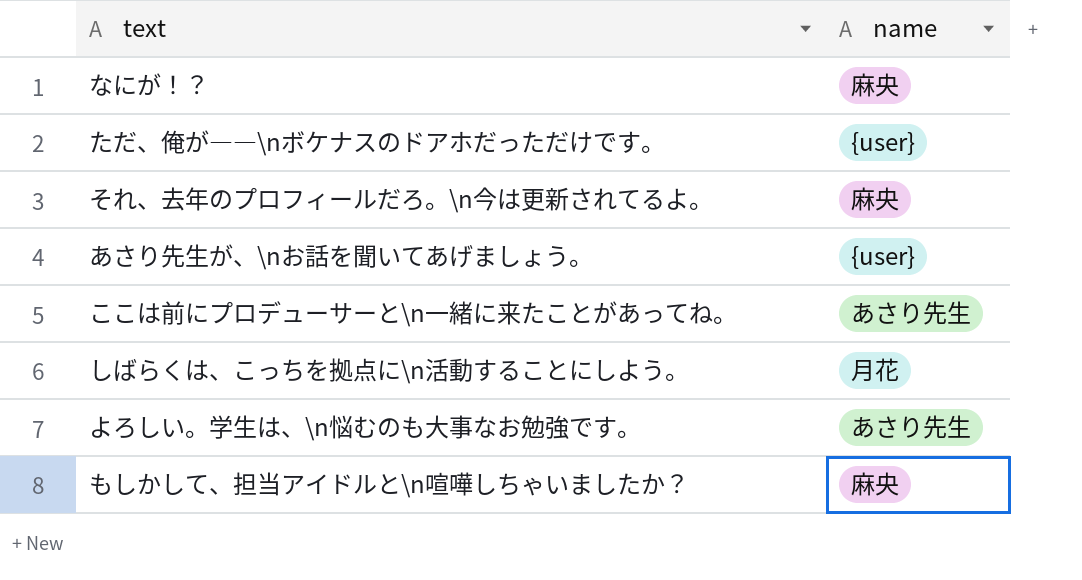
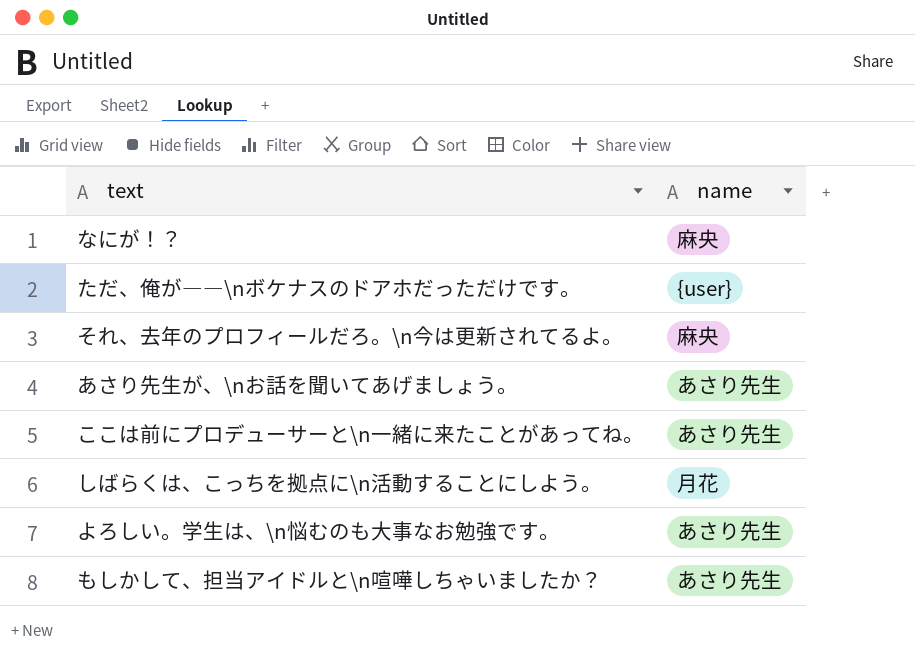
あさり先生が、\nお話を聞いてあげましょう。 | name: {user} -> あさり先生
もしかして、担当アイドルと\n喧嘩しちゃいましたか？ | name: 麻央 -> あさり先生

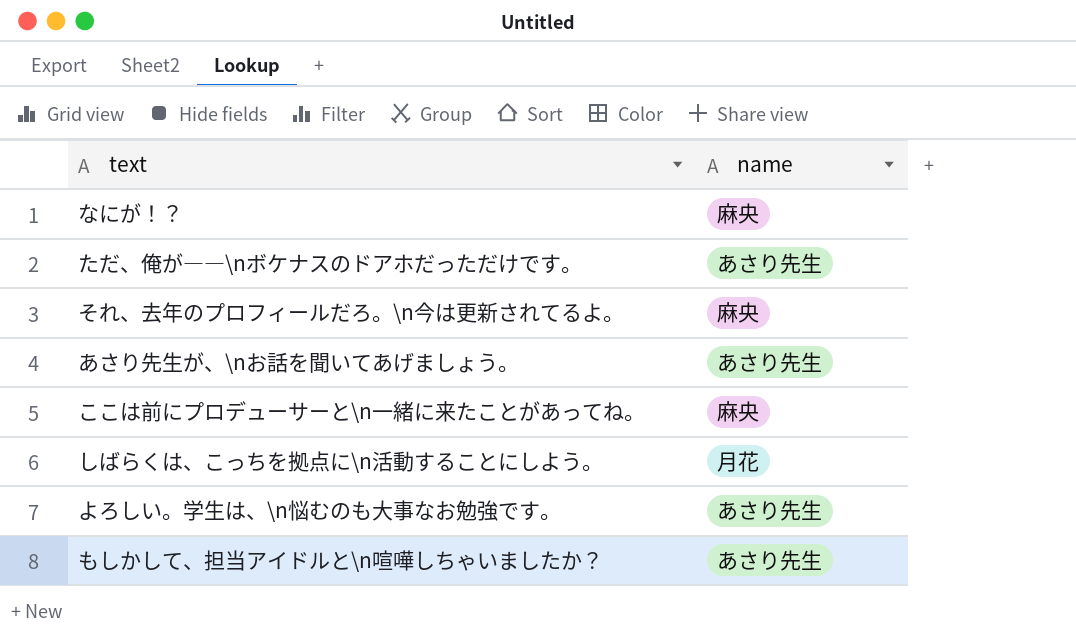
ただ、俺が――\nボケナスのドアホだっただけです。 | name: {user} -> あさり先生
ここは前にプロデューサーと\n一緒に来たことがあってね。 | name: あさり先生 -> 麻央

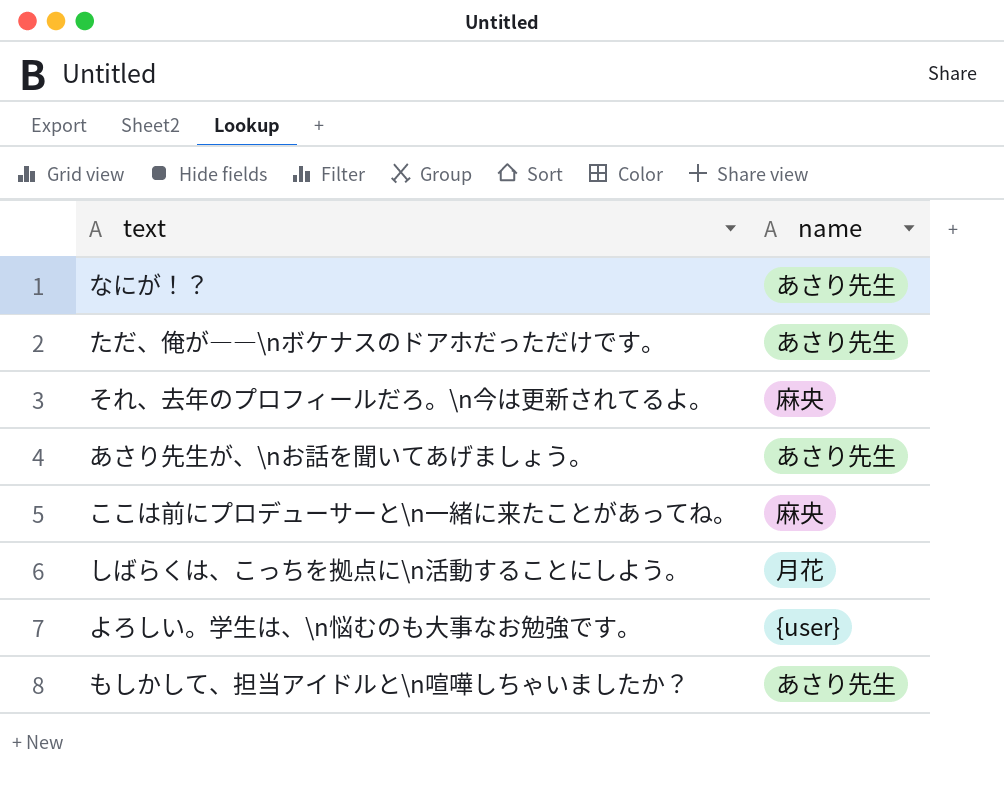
なにが！？ | name: 麻央 -> あさり先生
よろしい。学生は、\n悩むのも大事なお勉強です。 | name: あさり先生 -> {user}

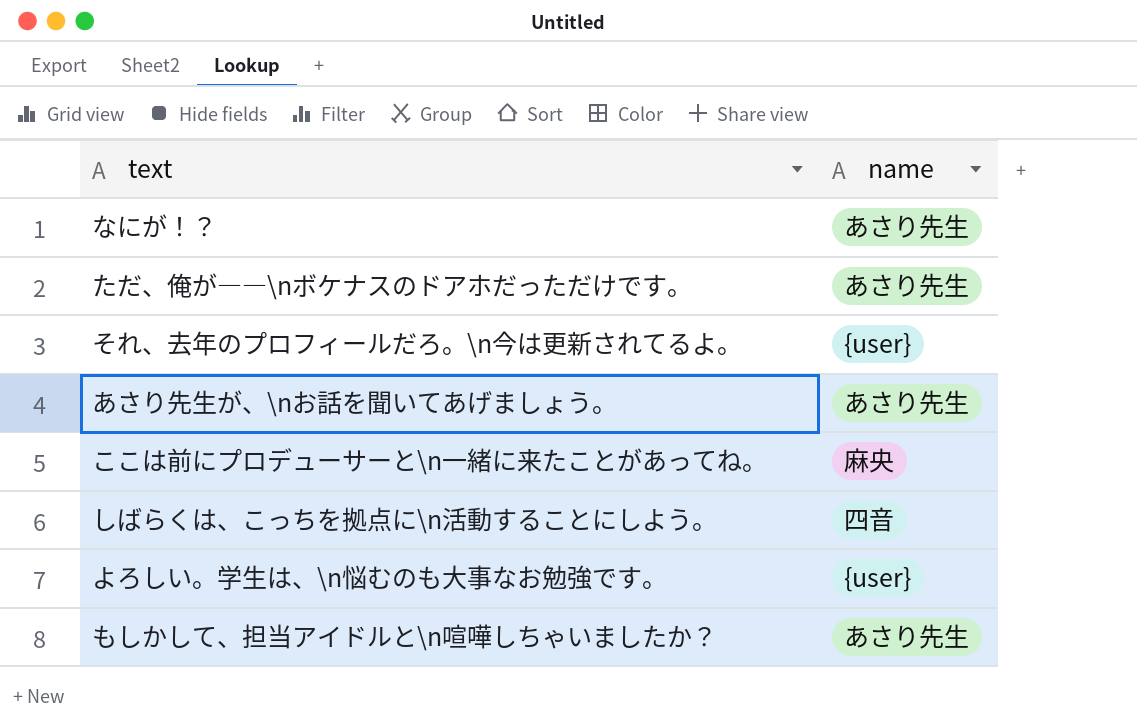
それ、去年のプロフィールだろ。\n今は更新されてるよ。 | name: 麻央 -> {user}
しばらくは、こっちを拠点に\n活動することにしよう。 | name: 月花 -> 四音

